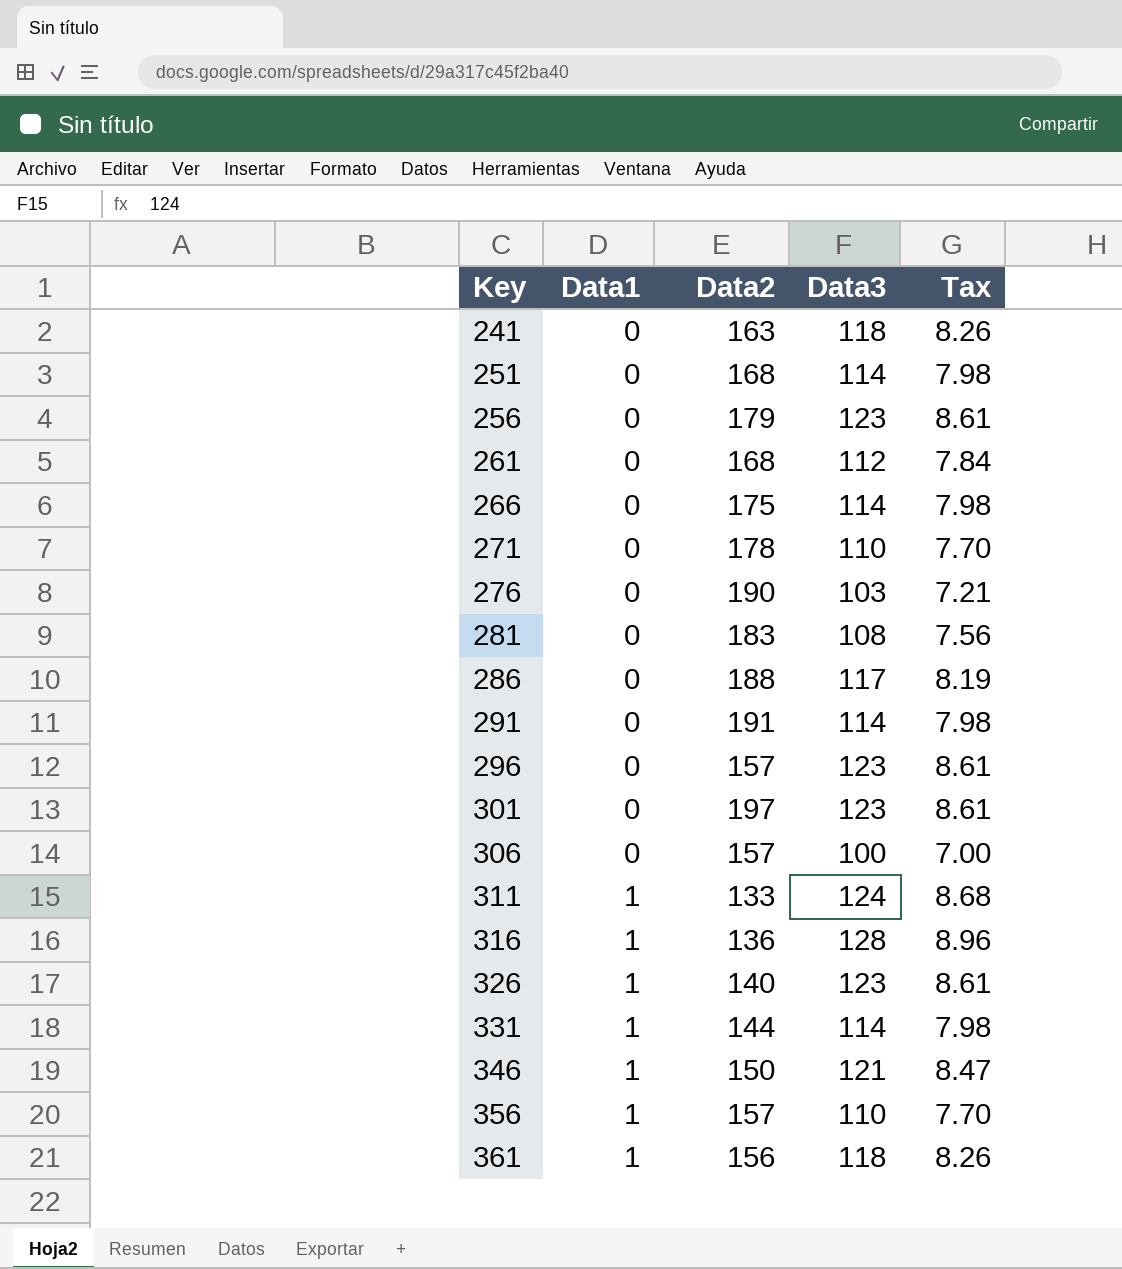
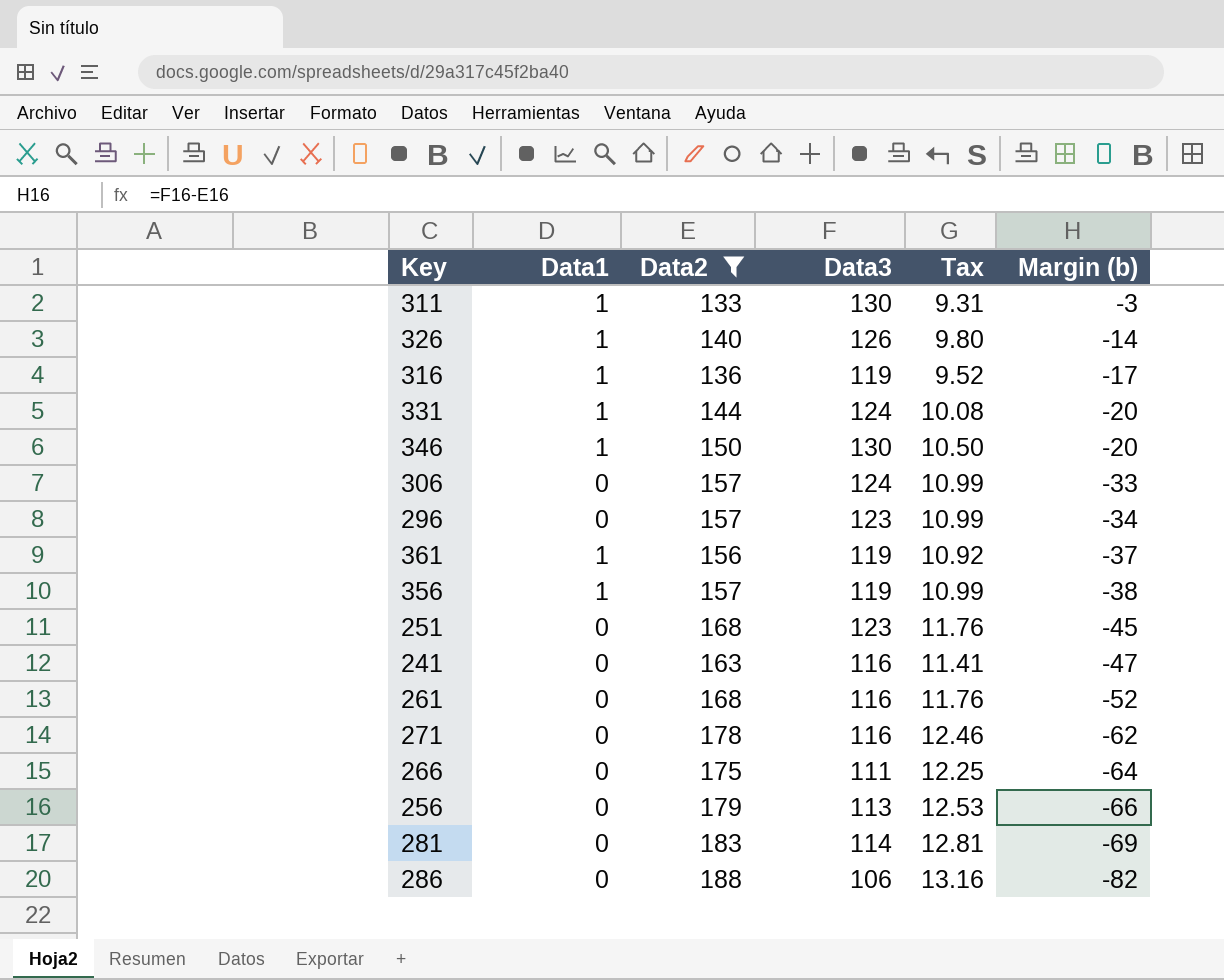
filter: none -> Data2 <= 188
row order: Key ascending -> Margin (b) descending
column Tax | formula: [Data3] * 0.07 -> [Data2] * 0.07
column Margin (b) | formula: none -> [Data3] - [Data2]
311 | Data3: 124 -> 130
326 | Data3: 123 -> 126
316 | Data3: 128 -> 119
331 | Data3: 114 -> 124
346 | Data3: 121 -> 130
306 | Data3: 100 -> 124
361 | Data3: 118 -> 119
356 | Data3: 110 -> 119
251 | Data3: 114 -> 123
241 | Data3: 118 -> 116
261 | Data3: 112 -> 116
271 | Data3: 110 -> 116
266 | Data3: 114 -> 111
256 | Data3: 123 -> 113
281 | Data3: 108 -> 114
286 | Data3: 117 -> 106

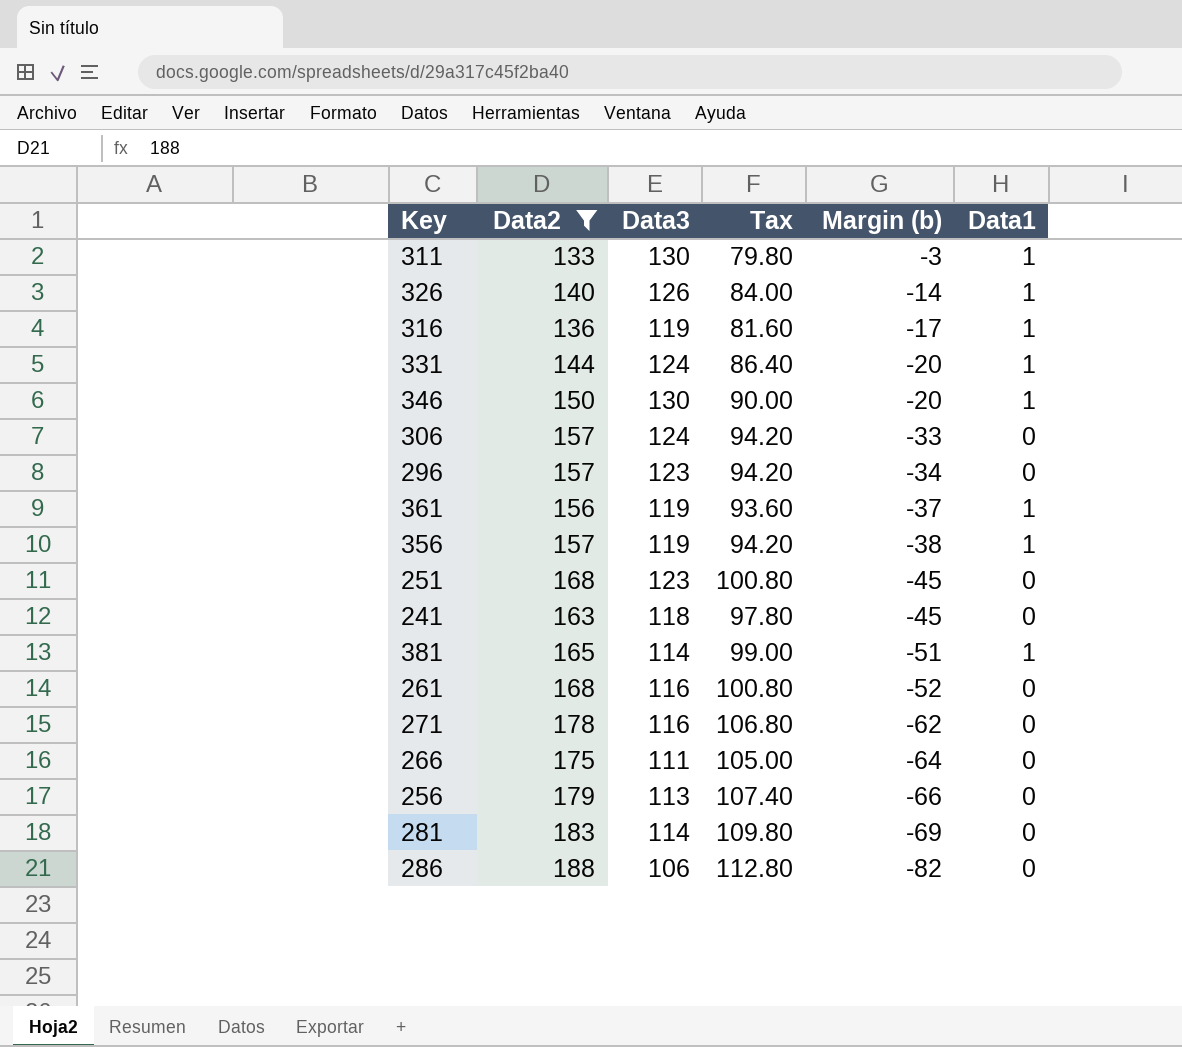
column Tax | formula: [Data2] * 0.07 -> [Data2] * 0.6
column Data1 | position: 2 -> 6
241 | Data3: 116 -> 118
241 | Margin (b): -47 -> -45
row 381: none -> 165 | 114 | 99.00 | -51 | 1

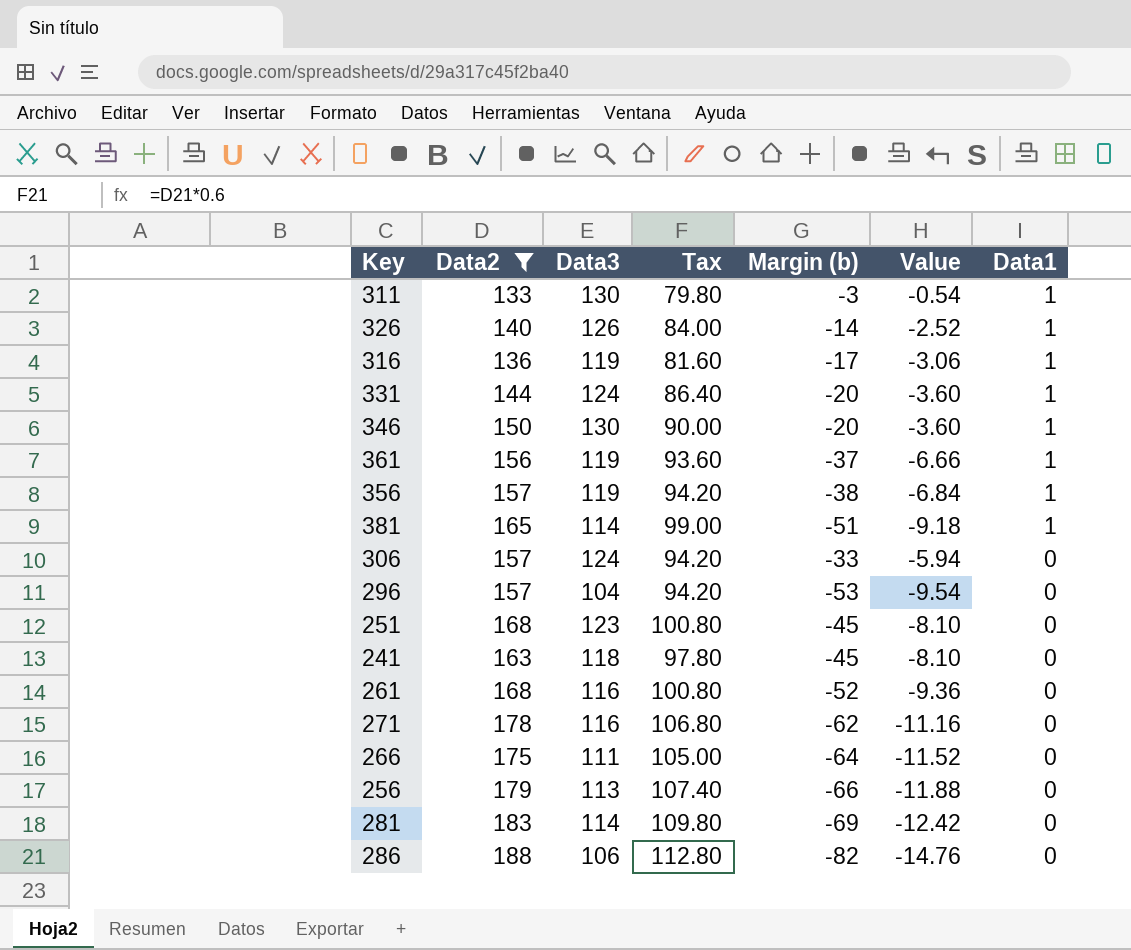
row order: Margin (b) descending -> Data1 descending
column Value | formula: none -> [Margin (b)] * 0.18
296 | Data3: 123 -> 104
296 | Margin (b): -34 -> -53

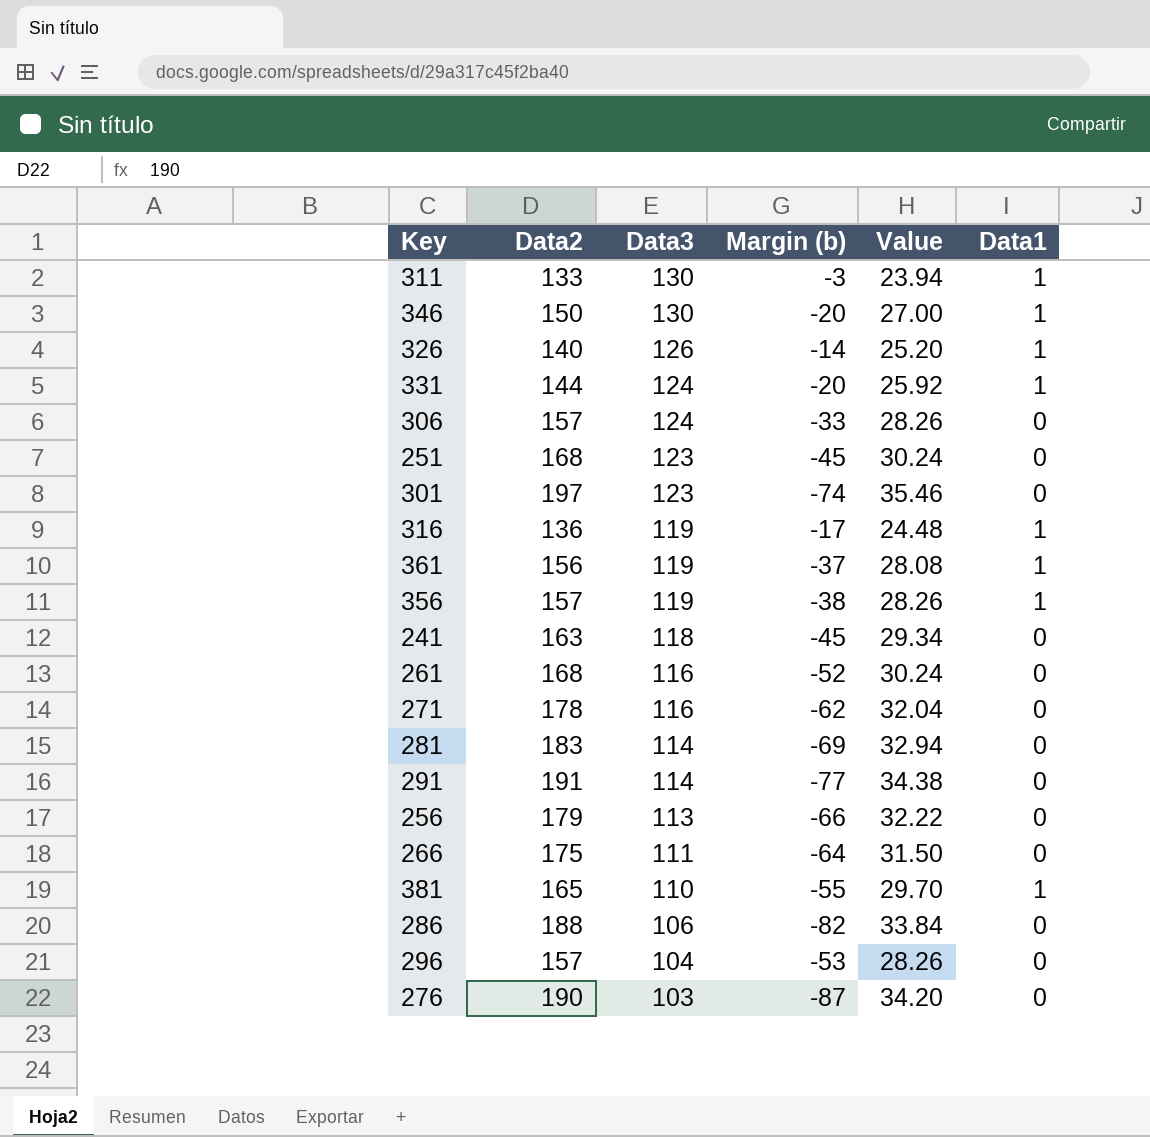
filter: Data2 <= 188 -> none
row order: Data1 descending -> Data3 descending
column Tax | formula: [Data2] * 0.6 -> none
column Value | formula: [Margin (b)] * 0.18 -> [Data2] * 0.18
381 | Data3: 114 -> 110
381 | Margin (b): -51 -> -55

